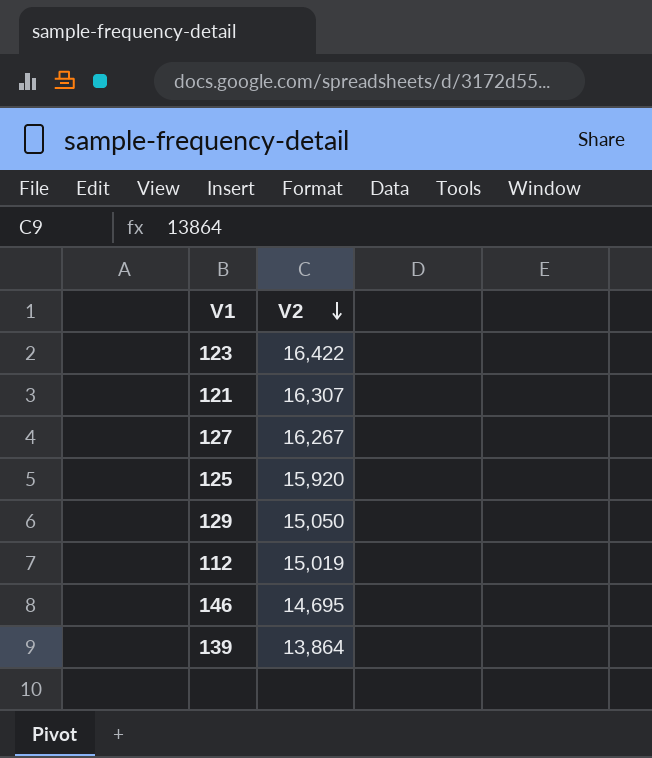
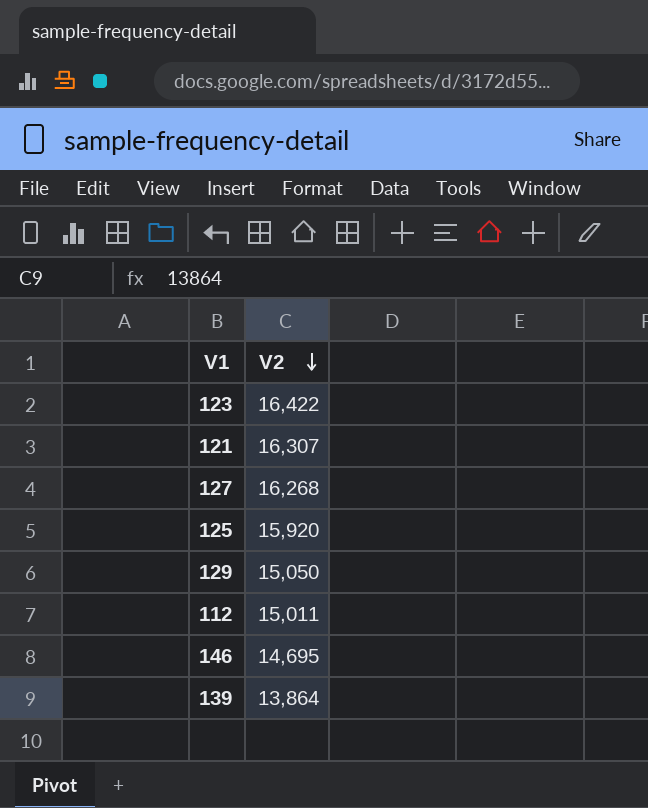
127 | V2: 16,267 -> 16,268
112 | V2: 15,019 -> 15,011

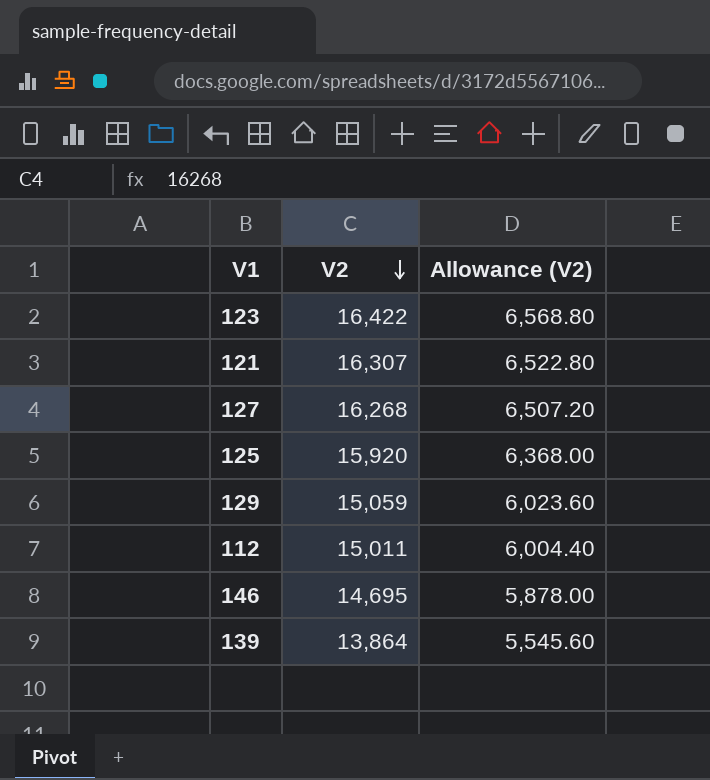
column Allowance (V2) | formula: none -> [V2] * 0.4
129 | V2: 15,050 -> 15,059

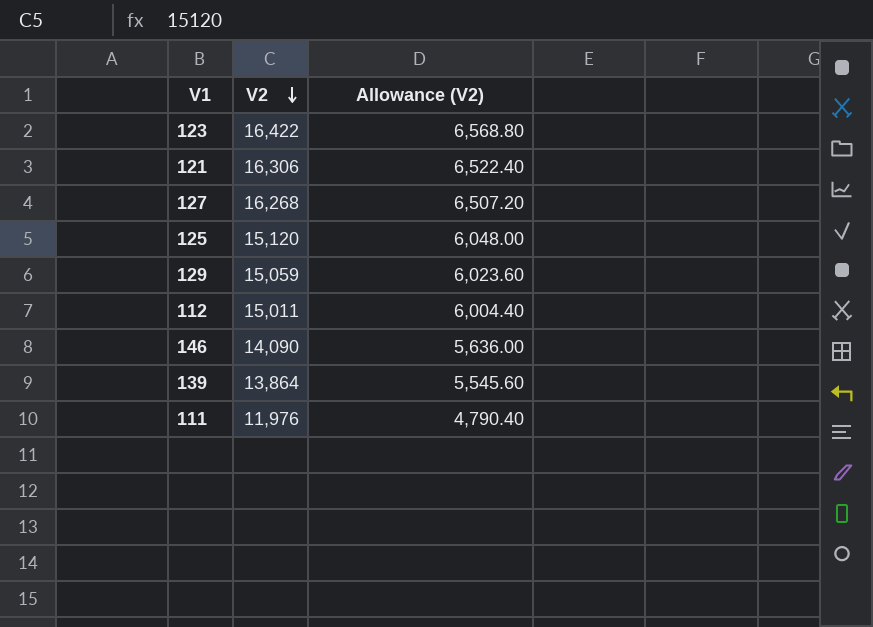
121 | V2: 16,307 -> 16,306
121 | Allowance (V2): 6,522.80 -> 6,522.40
125 | V2: 15,920 -> 15,120
125 | Allowance (V2): 6,368.00 -> 6,048.00
146 | V2: 14,695 -> 14,090
146 | Allowance (V2): 5,878.00 -> 5,636.00
row 111: none -> 11,976 | 4,790.40

